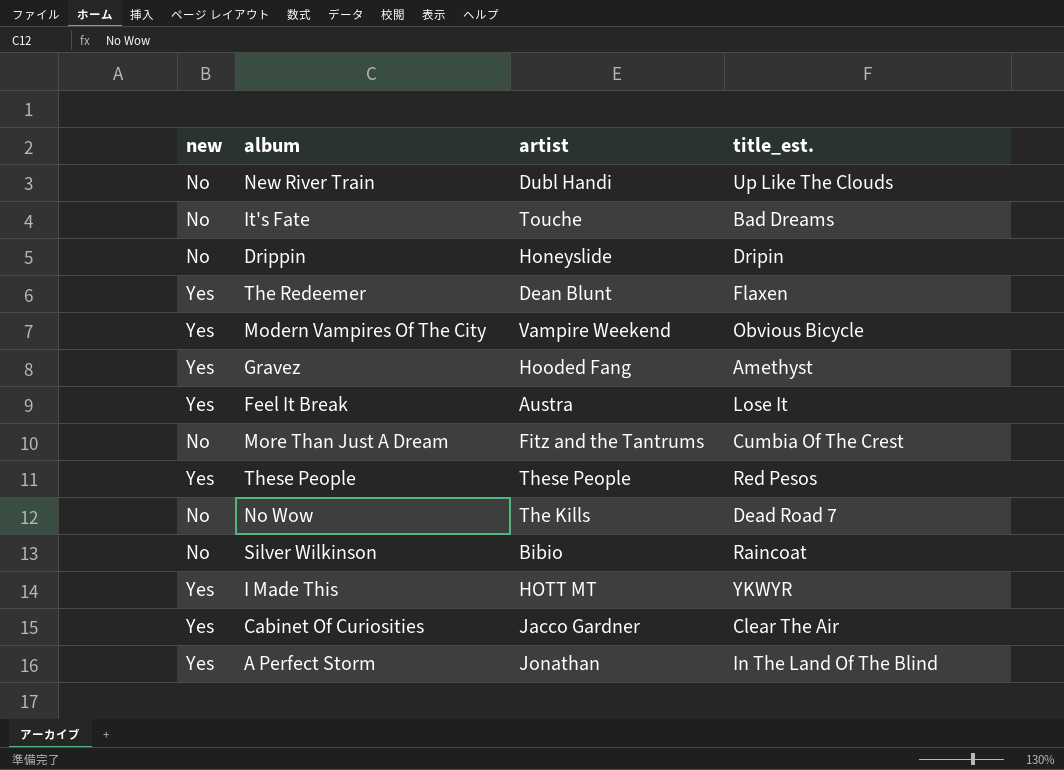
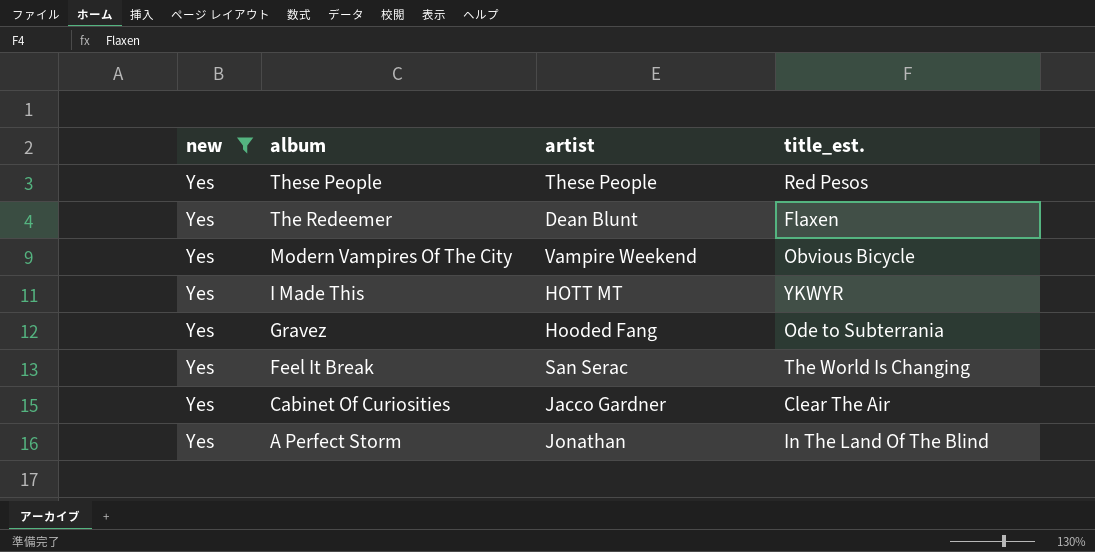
filter: none -> new = Yes
row order: none -> album descending
Gravez | title_est.: Amethyst -> Ode to Subterrania
Feel It Break | artist: Austra -> San Serac
Feel It Break | title_est.: Lose It -> The World Is Changing

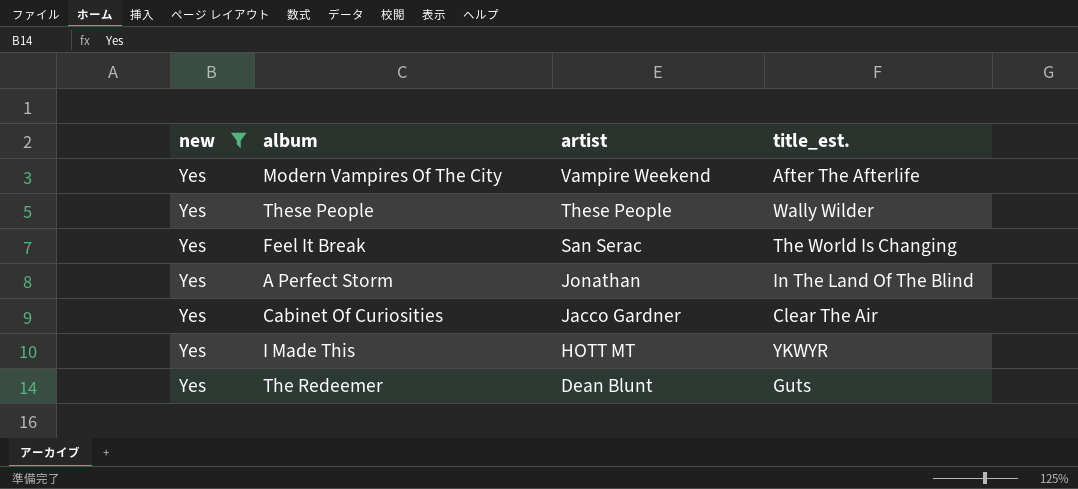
row order: album descending -> artist descending
row Gravez: Yes | Hooded Fang | Ode to Subterrania -> none
Modern Vampires Of The City | title_est.: Obvious Bicycle -> After The Afterlife
These People | title_est.: Red Pesos -> Wally Wilder
The Redeemer | title_est.: Flaxen -> Guts

